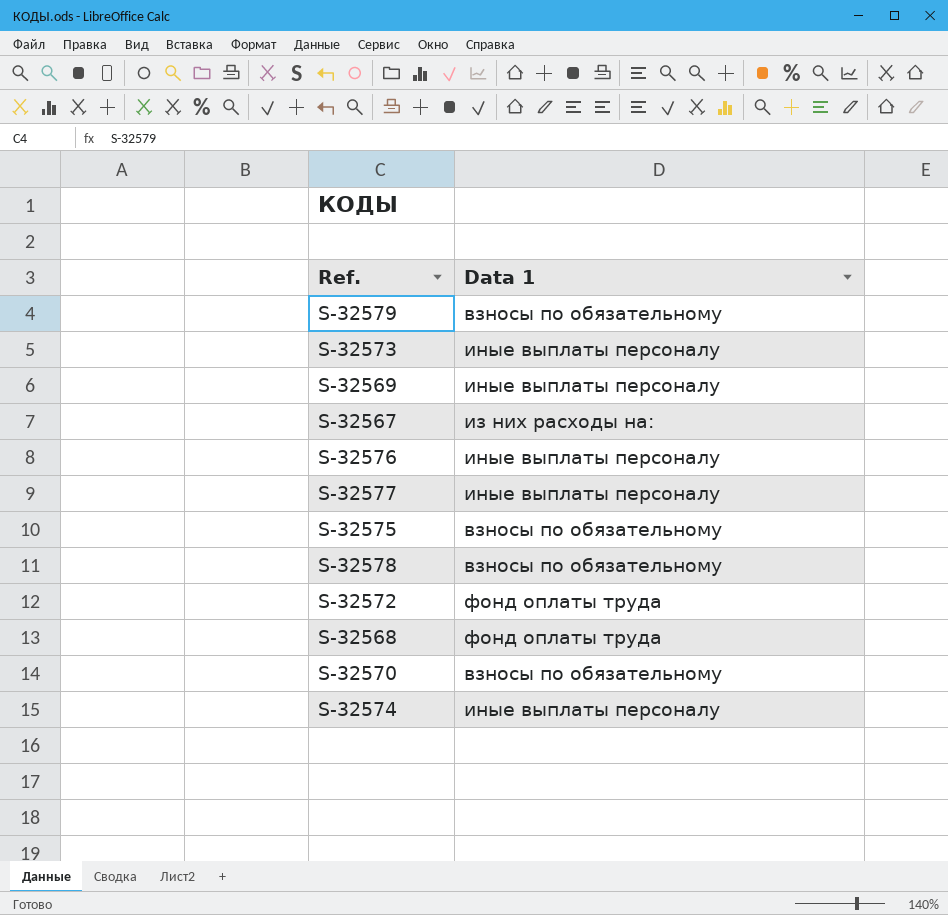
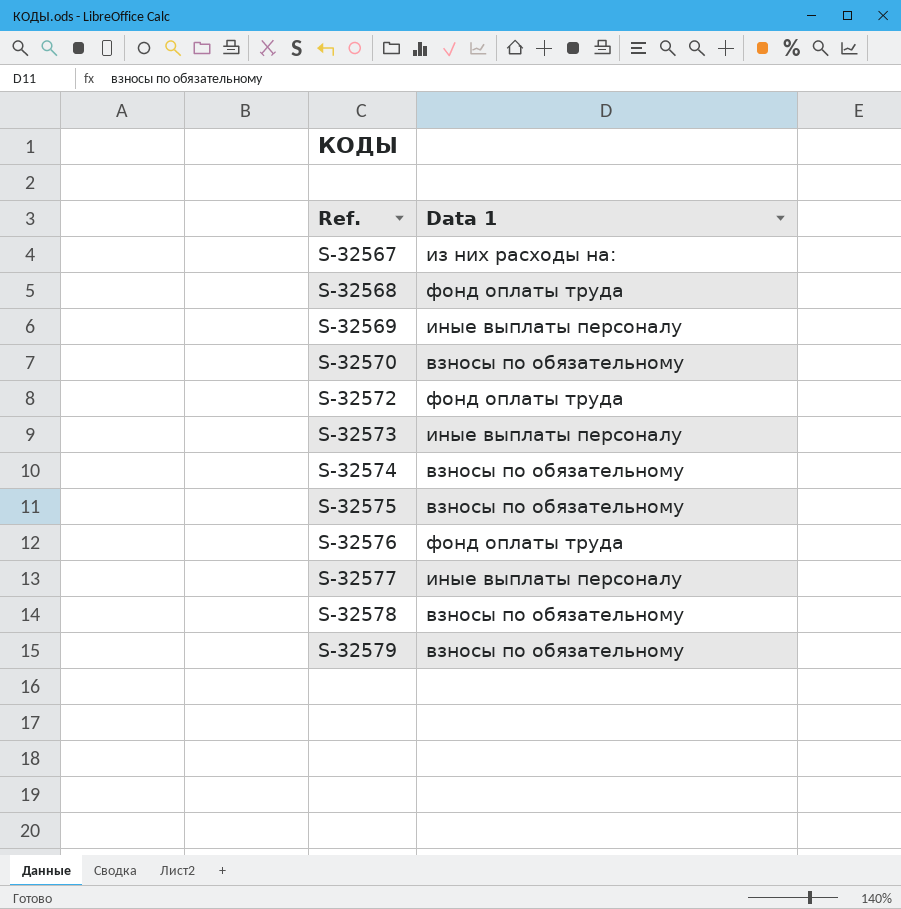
row order: none -> Ref. ascending
S-32574 | Data 1: иные выплаты персоналу -> взносы по обязательному
S-32576 | Data 1: иные выплаты персоналу -> фонд оплаты труда

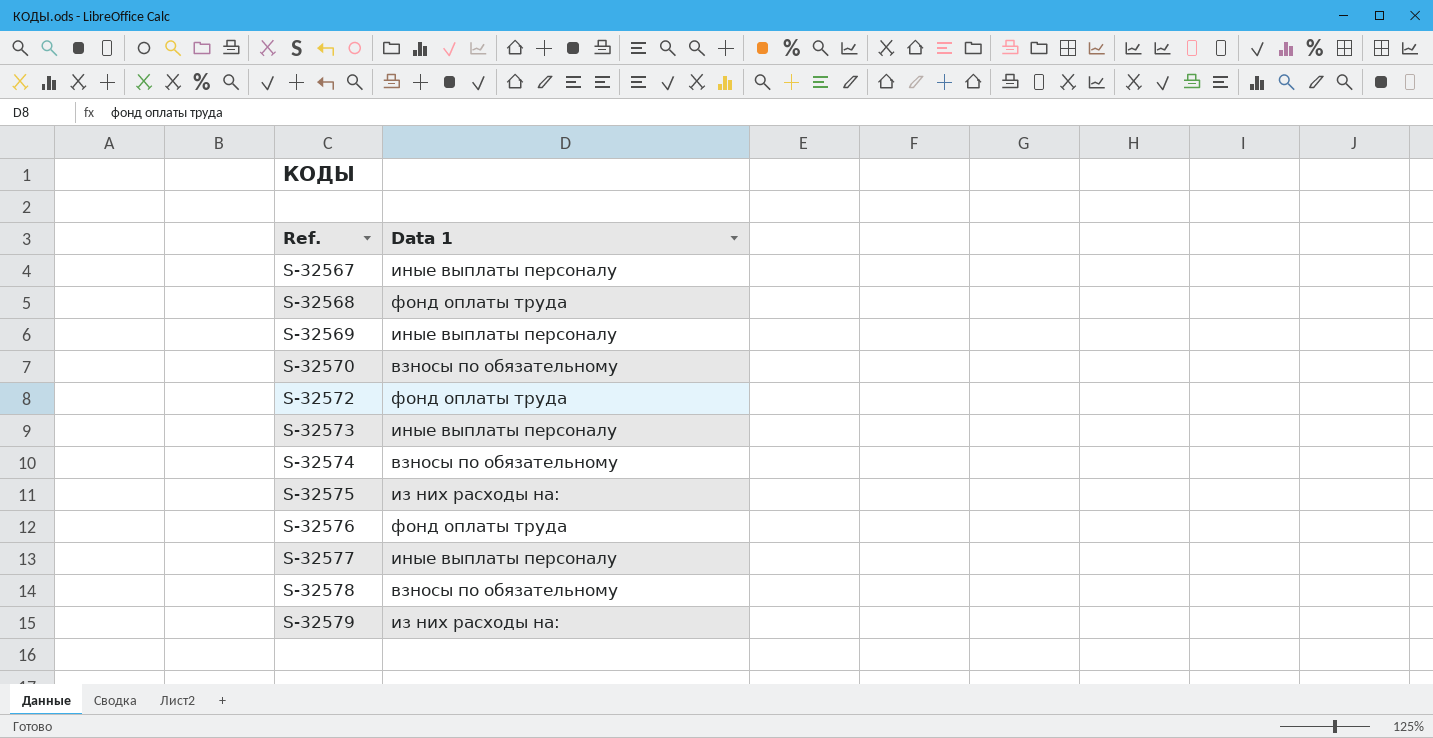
S-32567 | Data 1: из них расходы на: -> иные выплаты персоналу
S-32575 | Data 1: взносы по обязательному -> из них расходы на:
S-32579 | Data 1: взносы по обязательному -> из них расходы на:

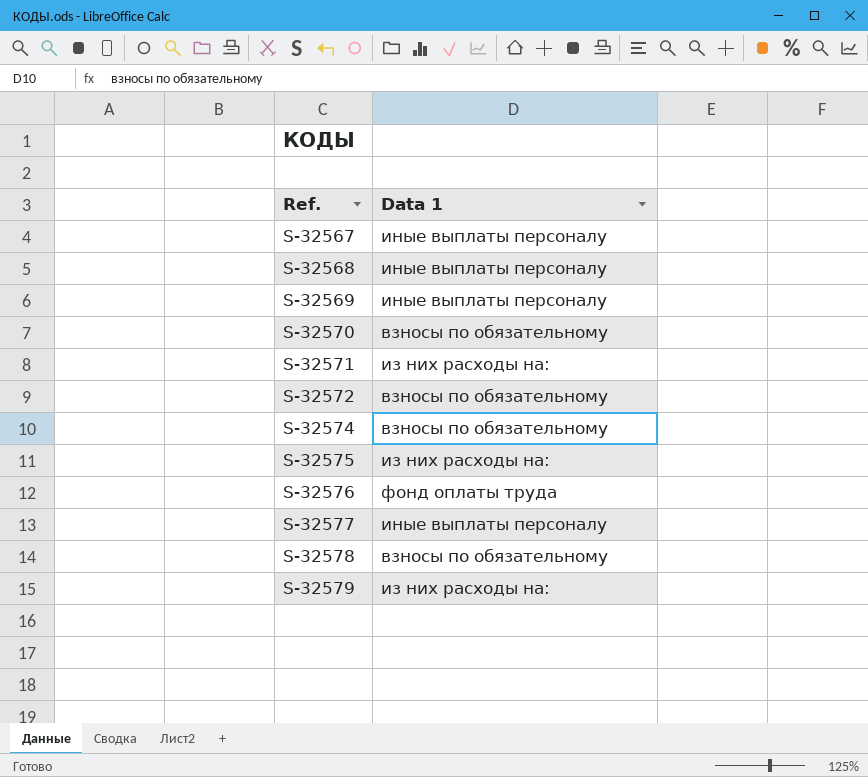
row S-32573: иные выплаты персоналу -> none
S-32568 | Data 1: фонд оплаты труда -> иные выплаты персоналу
row S-32571: none -> из них расходы на:
S-32572 | Data 1: фонд оплаты труда -> взносы по обязательному

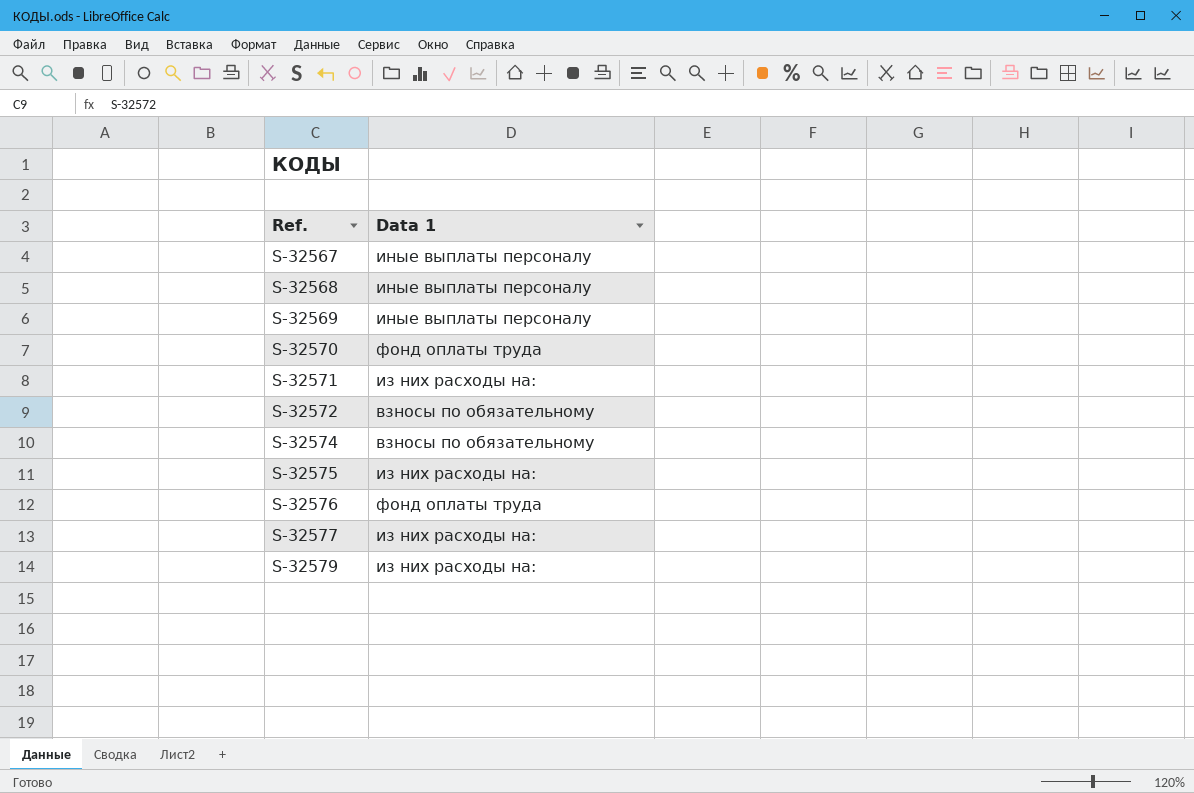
row S-32578: взносы по обязательному -> none
S-32570 | Data 1: взносы по обязательному -> фонд оплаты труда
S-32577 | Data 1: иные выплаты персоналу -> из них расходы на:

